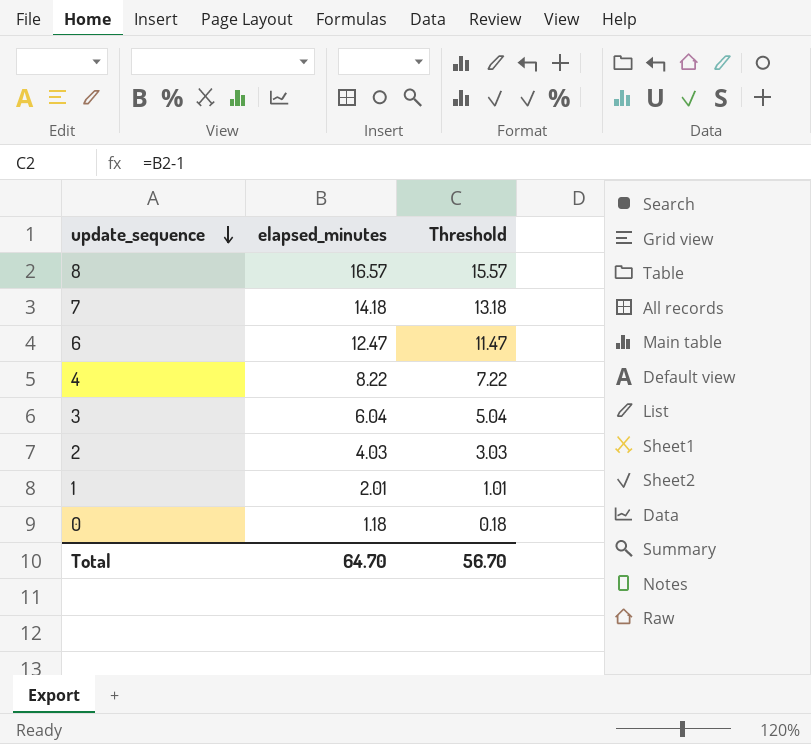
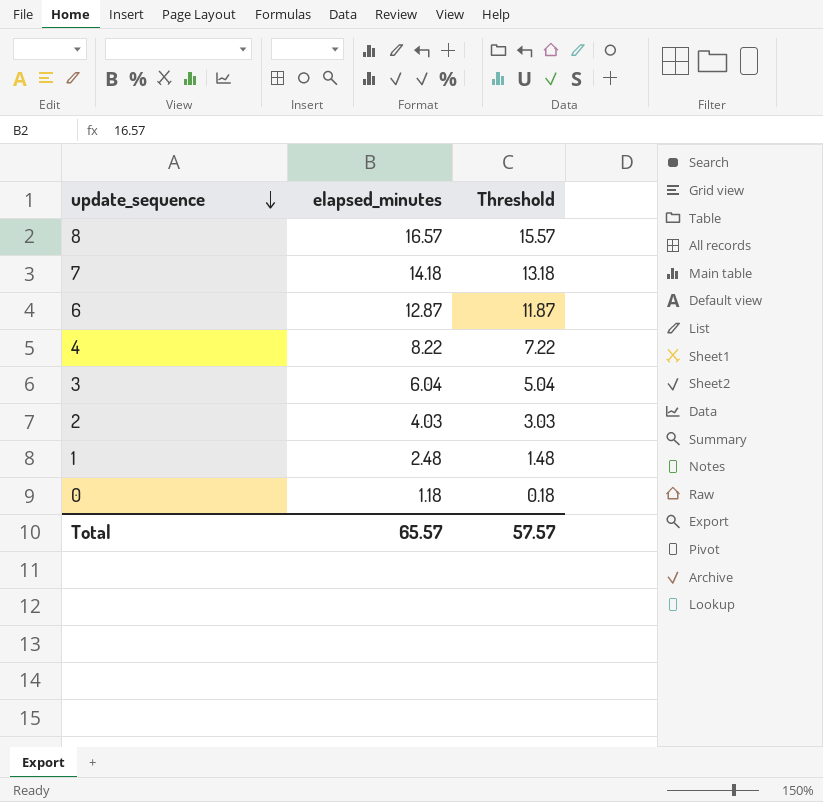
6 | elapsed_minutes: 12.47 -> 12.87
6 | Threshold: 11.47 -> 11.87
1 | elapsed_minutes: 2.01 -> 2.48
1 | Threshold: 1.01 -> 1.48
Total | elapsed_minutes: 64.70 -> 65.57
Total | Threshold: 56.70 -> 57.57

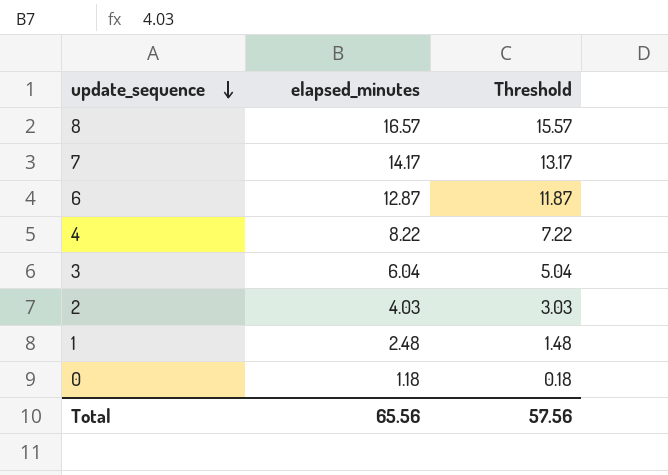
7 | elapsed_minutes: 14.18 -> 14.17
7 | Threshold: 13.18 -> 13.17
Total | elapsed_minutes: 65.57 -> 65.56
Total | Threshold: 57.57 -> 57.56

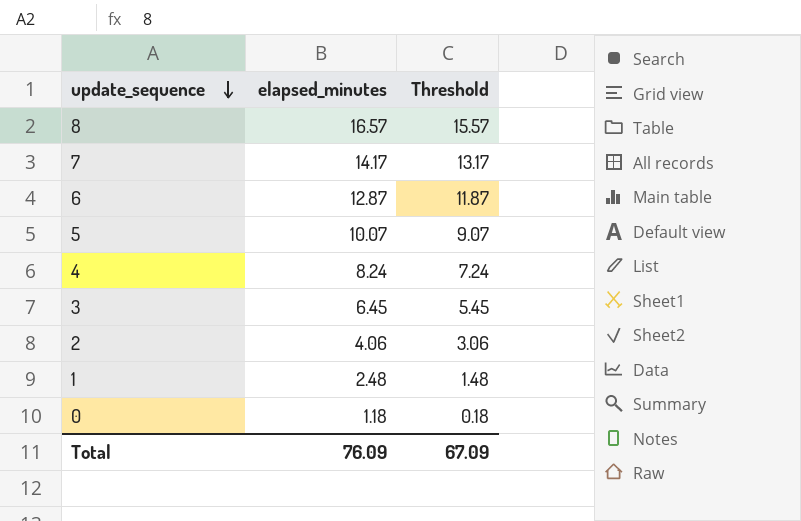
row 5: none -> 10.07 | 9.07
4 | elapsed_minutes: 8.22 -> 8.24
4 | Threshold: 7.22 -> 7.24
3 | elapsed_minutes: 6.04 -> 6.45
3 | Threshold: 5.04 -> 5.45
2 | elapsed_minutes: 4.03 -> 4.06
2 | Threshold: 3.03 -> 3.06
Total | elapsed_minutes: 65.56 -> 76.09
Total | Threshold: 57.56 -> 67.09

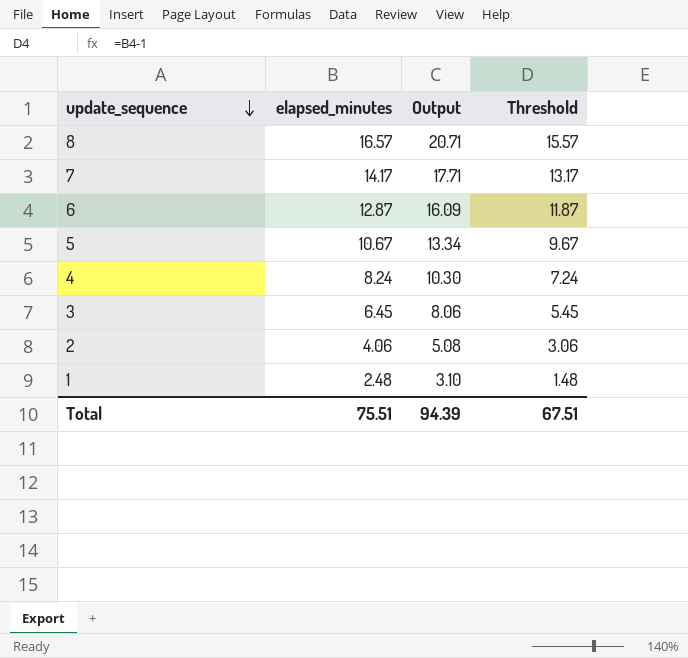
column Output | formula: none -> [elapsed_minutes] * 1.25
row 0: 1.18 | 0.18 -> none
5 | elapsed_minutes: 10.07 -> 10.67
5 | Threshold: 9.07 -> 9.67
Total | elapsed_minutes: 76.09 -> 75.51
Total | Threshold: 67.09 -> 67.51

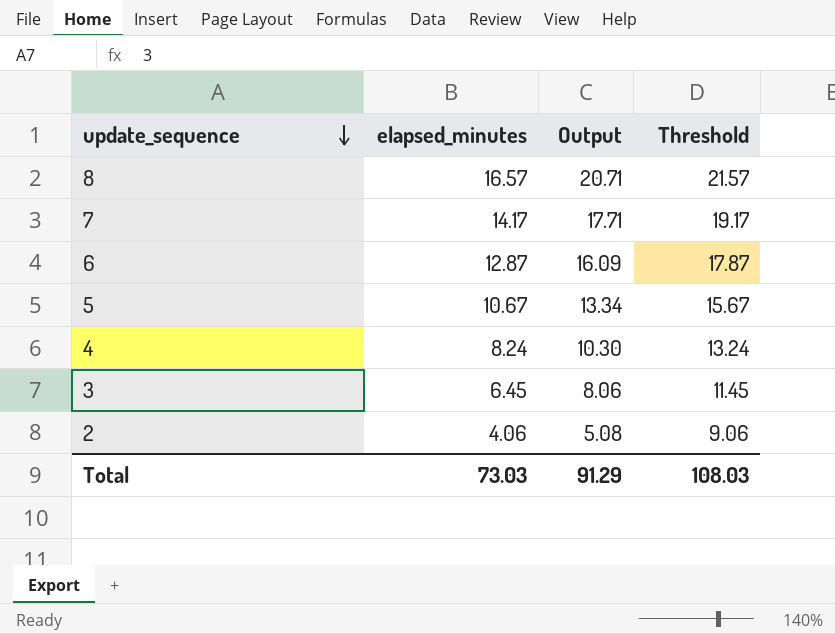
column Threshold | formula: [elapsed_minutes] - 1 -> [elapsed_minutes] + 5
row 1: 2.48 | 3.10 | 1.48 -> none
Total | elapsed_minutes: 75.51 -> 73.03
Total | Output: 94.39 -> 91.29
Total | Threshold: 67.51 -> 108.03

